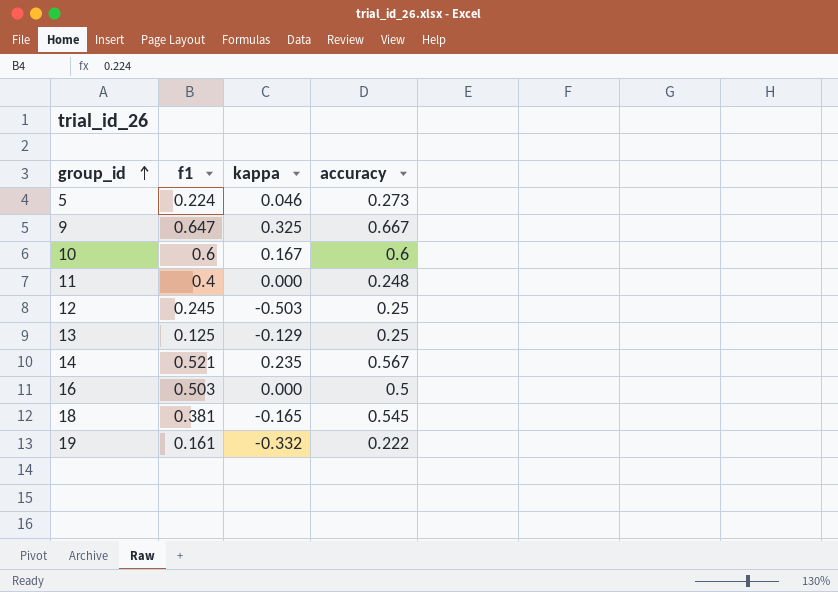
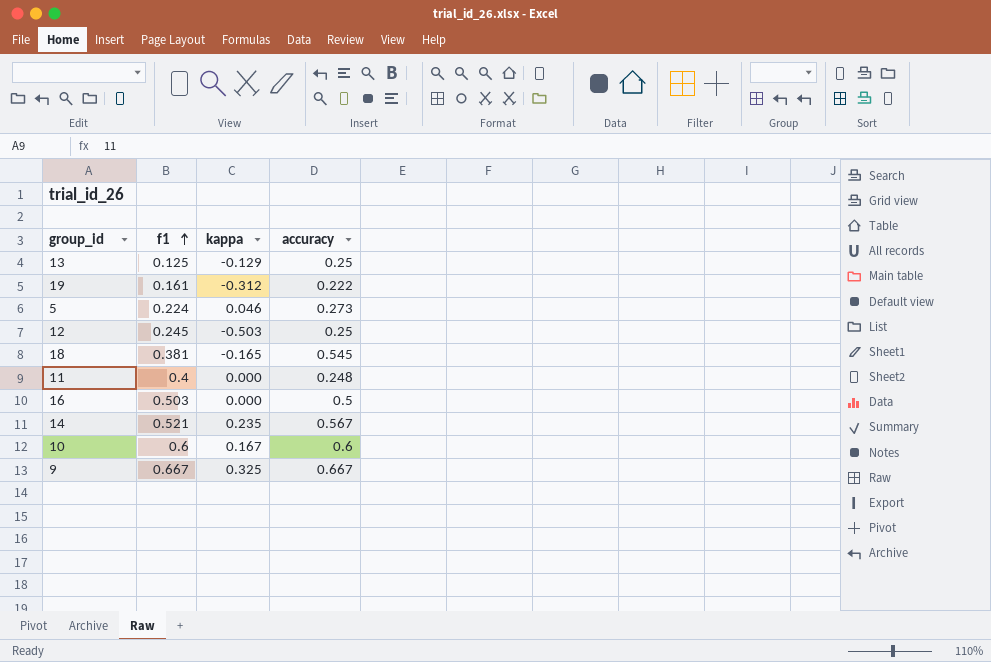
row order: group_id ascending -> f1 ascending
19 | kappa: -0.332 -> -0.312
9 | f1: 0.647 -> 0.667

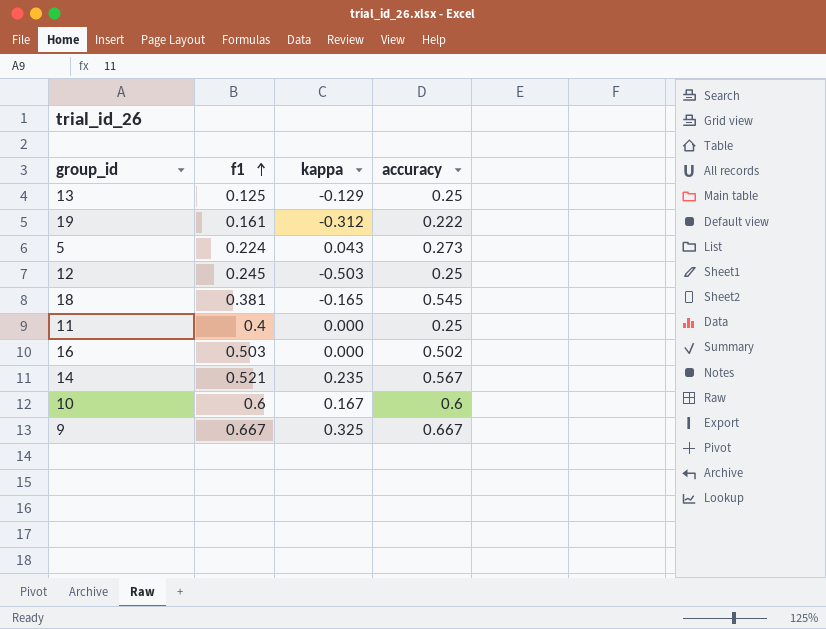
5 | kappa: 0.046 -> 0.043
11 | accuracy: 0.248 -> 0.25
16 | accuracy: 0.5 -> 0.502

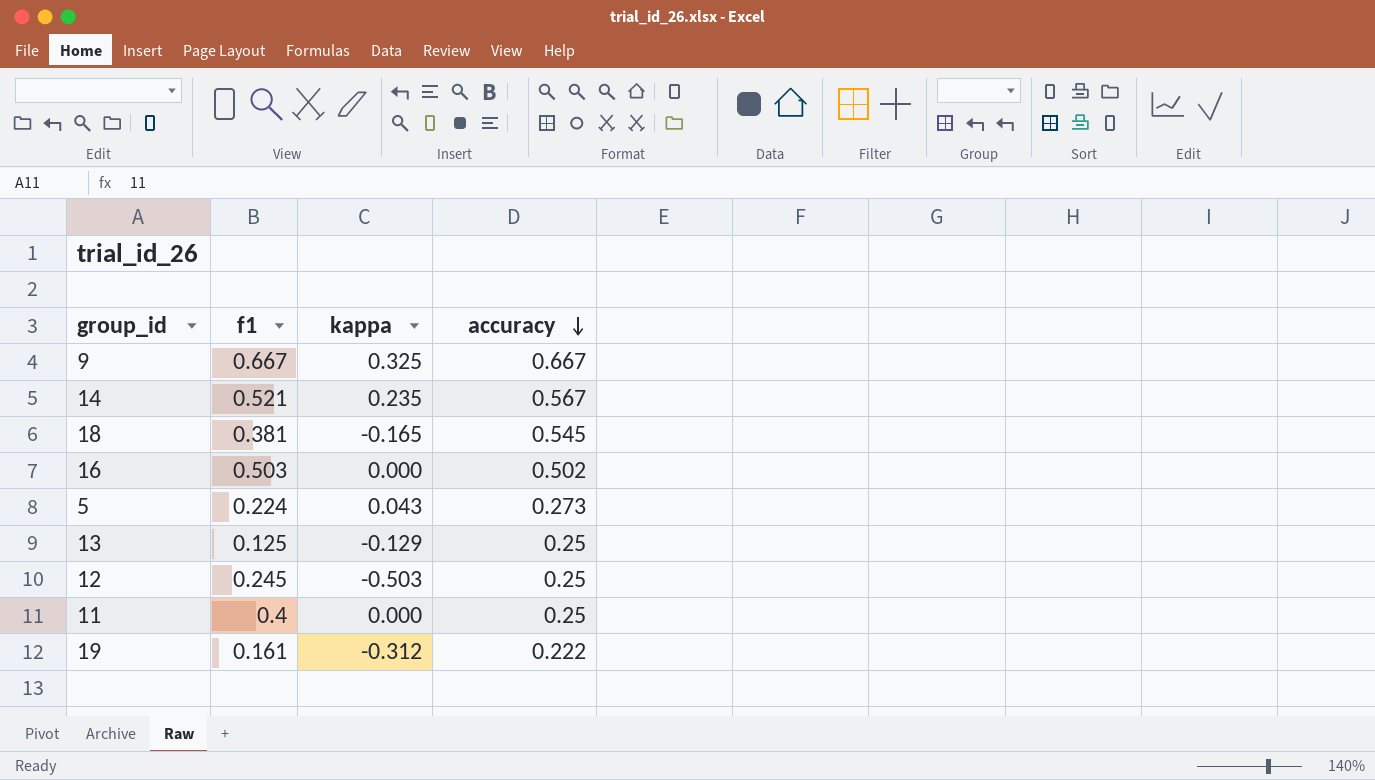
row order: f1 ascending -> accuracy descending
row 10: 0.6 | 0.167 | 0.6 -> none

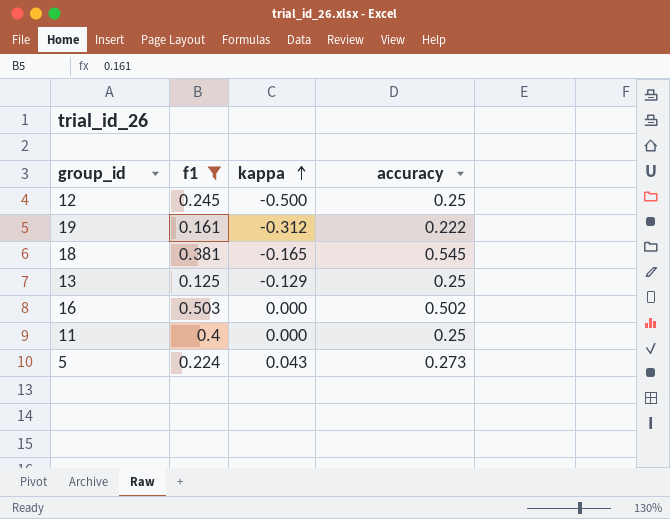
filter: none -> f1 <= 0.503
row order: accuracy descending -> kappa ascending
12 | kappa: -0.503 -> -0.500

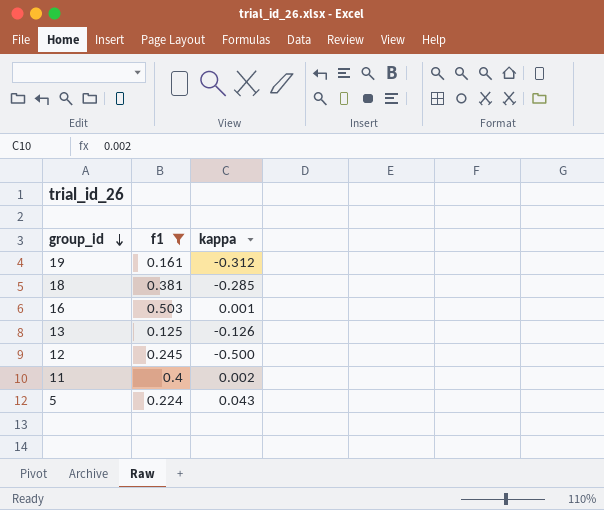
row order: kappa ascending -> group_id descending
column accuracy | position: 4 -> none
18 | kappa: -0.165 -> -0.285
16 | kappa: 0.000 -> 0.001
13 | kappa: -0.129 -> -0.126
11 | kappa: 0.000 -> 0.002

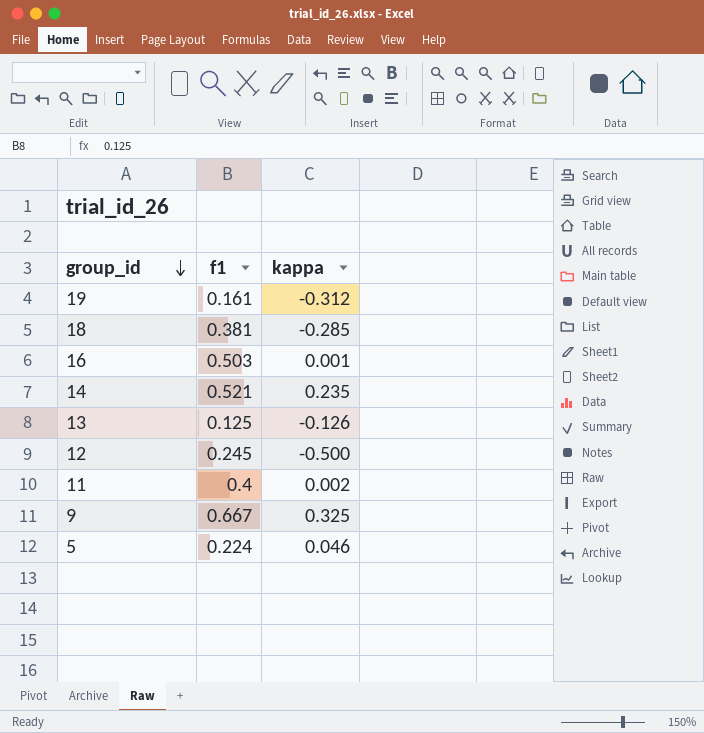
filter: f1 <= 0.503 -> none
5 | kappa: 0.043 -> 0.046

